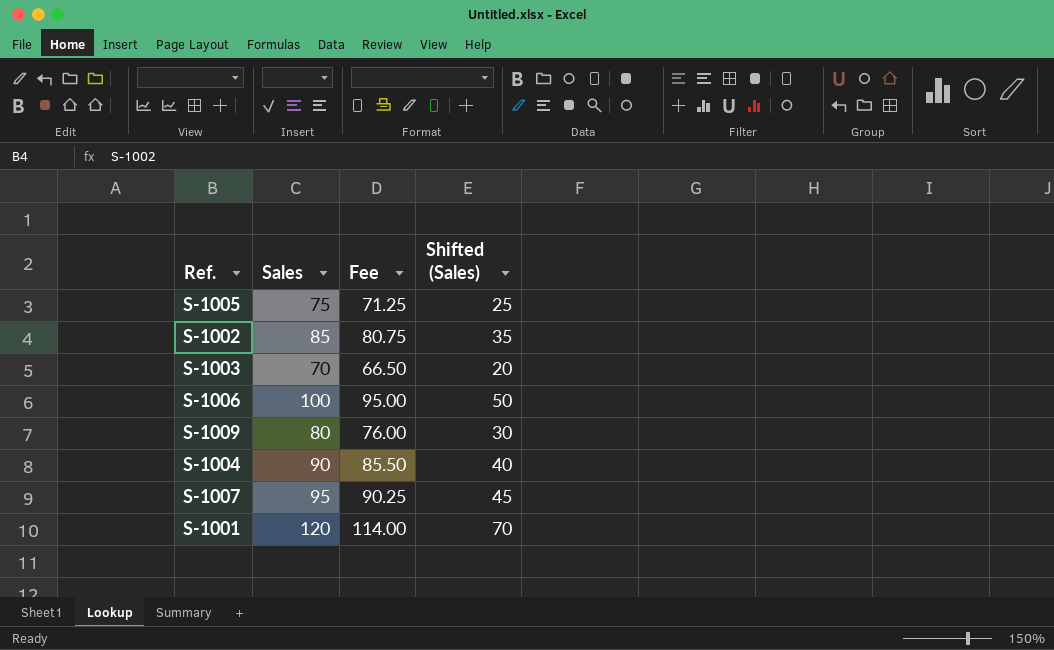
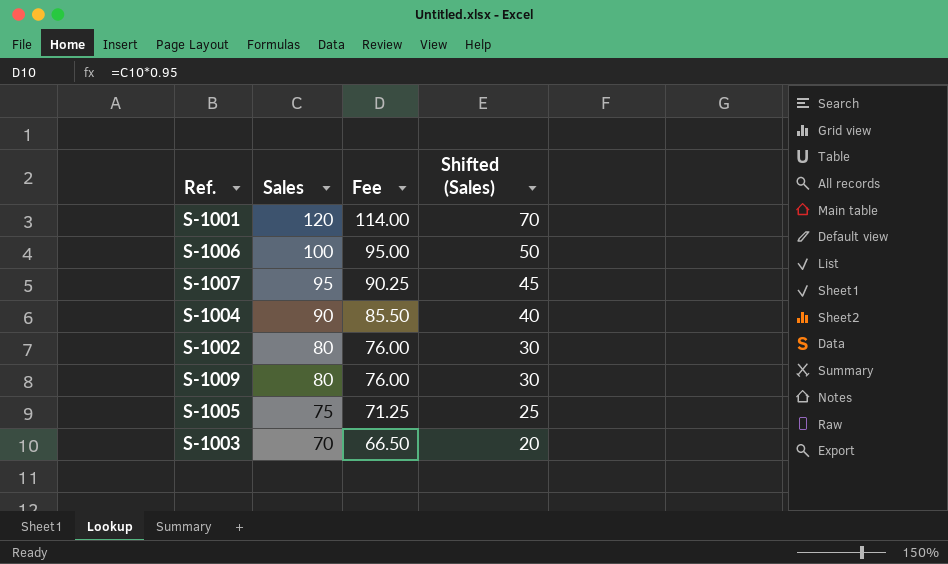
row order: none -> Sales descending
S-1002 | Sales: 85 -> 80
S-1002 | Fee: 80.75 -> 76.00
S-1002 | Shifted (Sales): 35 -> 30

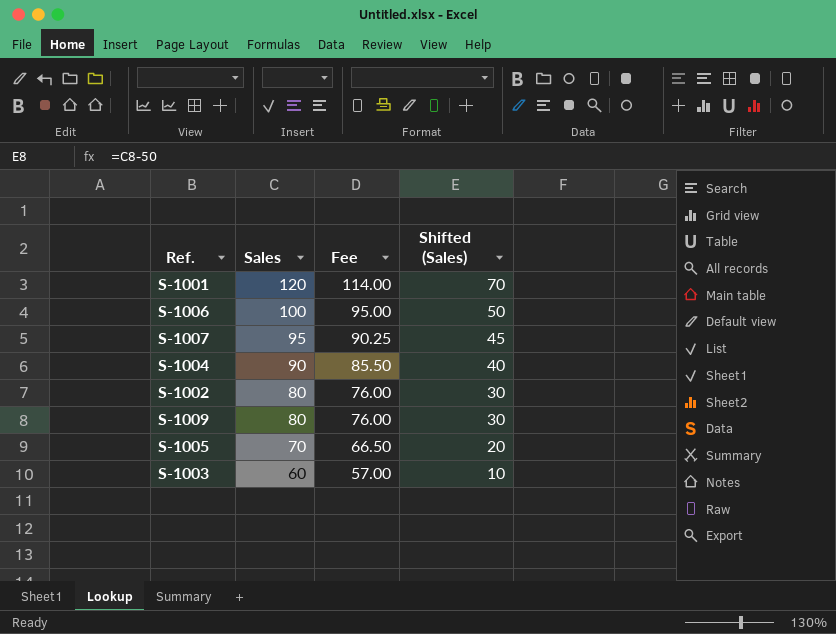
S-1005 | Sales: 75 -> 70
S-1005 | Fee: 71.25 -> 66.50
S-1005 | Shifted (Sales): 25 -> 20
S-1003 | Sales: 70 -> 60
S-1003 | Fee: 66.50 -> 57.00
S-1003 | Shifted (Sales): 20 -> 10

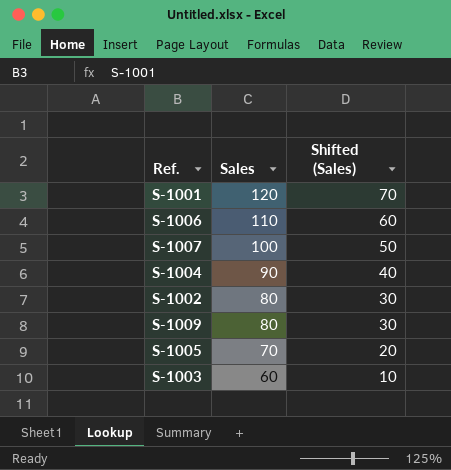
column Fee | formula: [Sales] * 0.95 -> none
S-1006 | Sales: 100 -> 110
S-1006 | Shifted (Sales): 50 -> 60
S-1007 | Sales: 95 -> 100
S-1007 | Shifted (Sales): 45 -> 50

